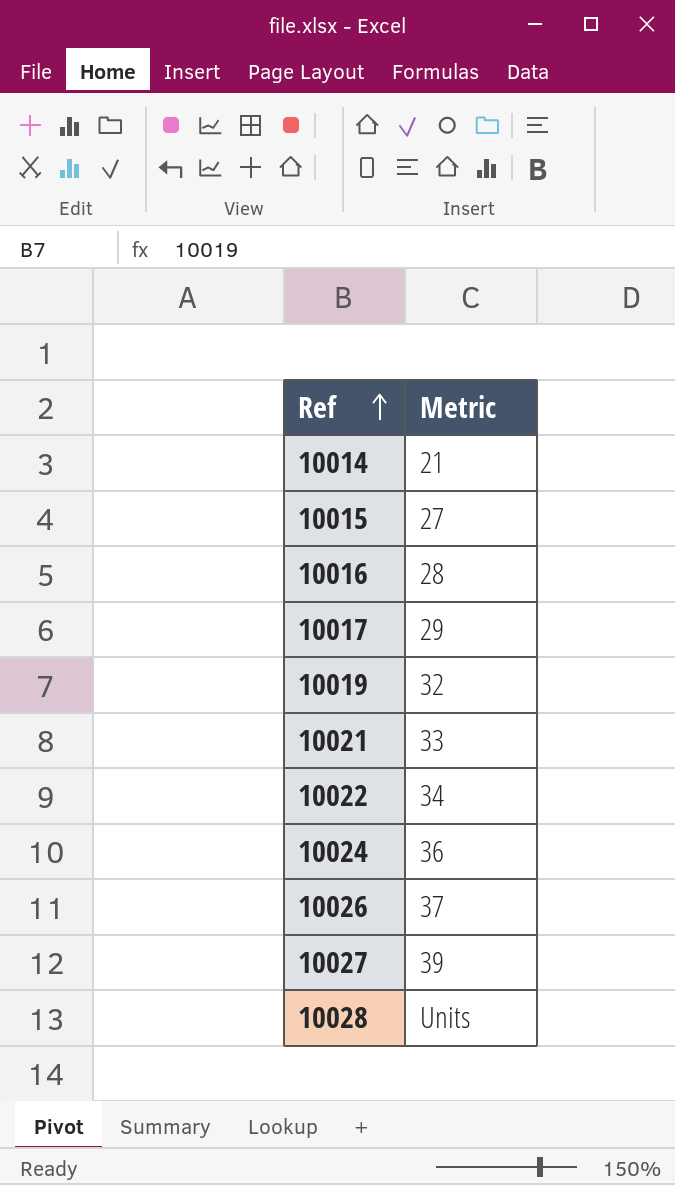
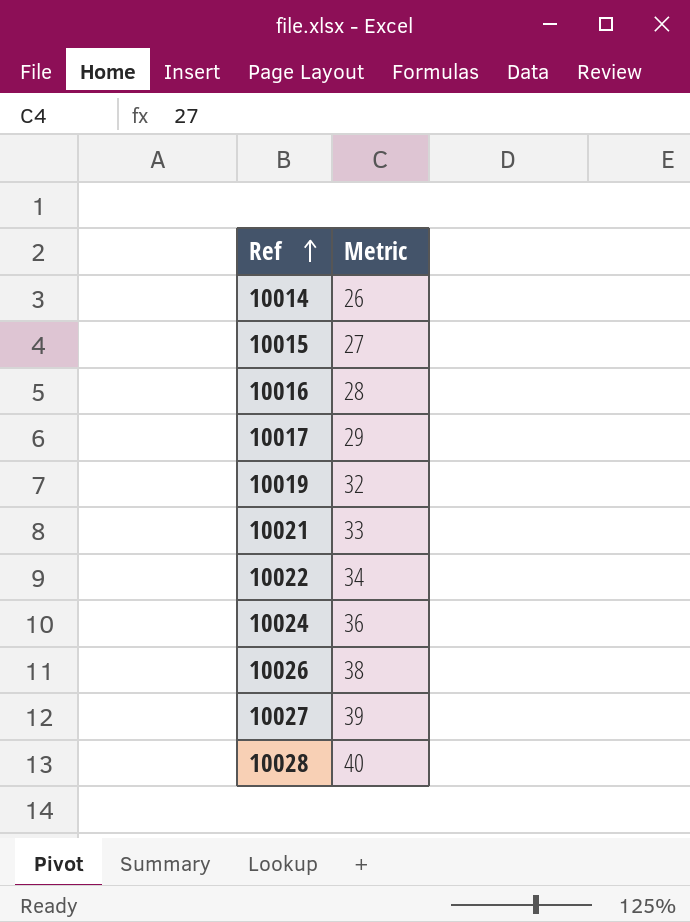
10014 | Metric: 21 -> 26
10026 | Metric: 37 -> 38
10028 | Metric: Units -> 40

